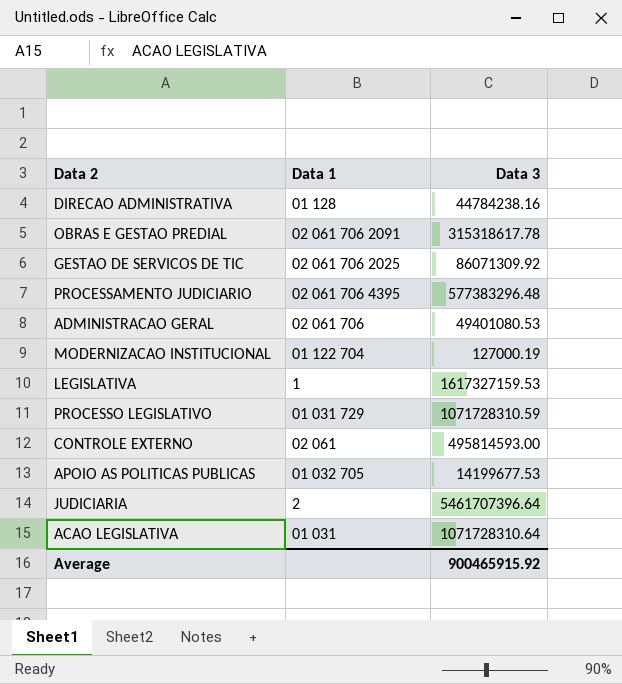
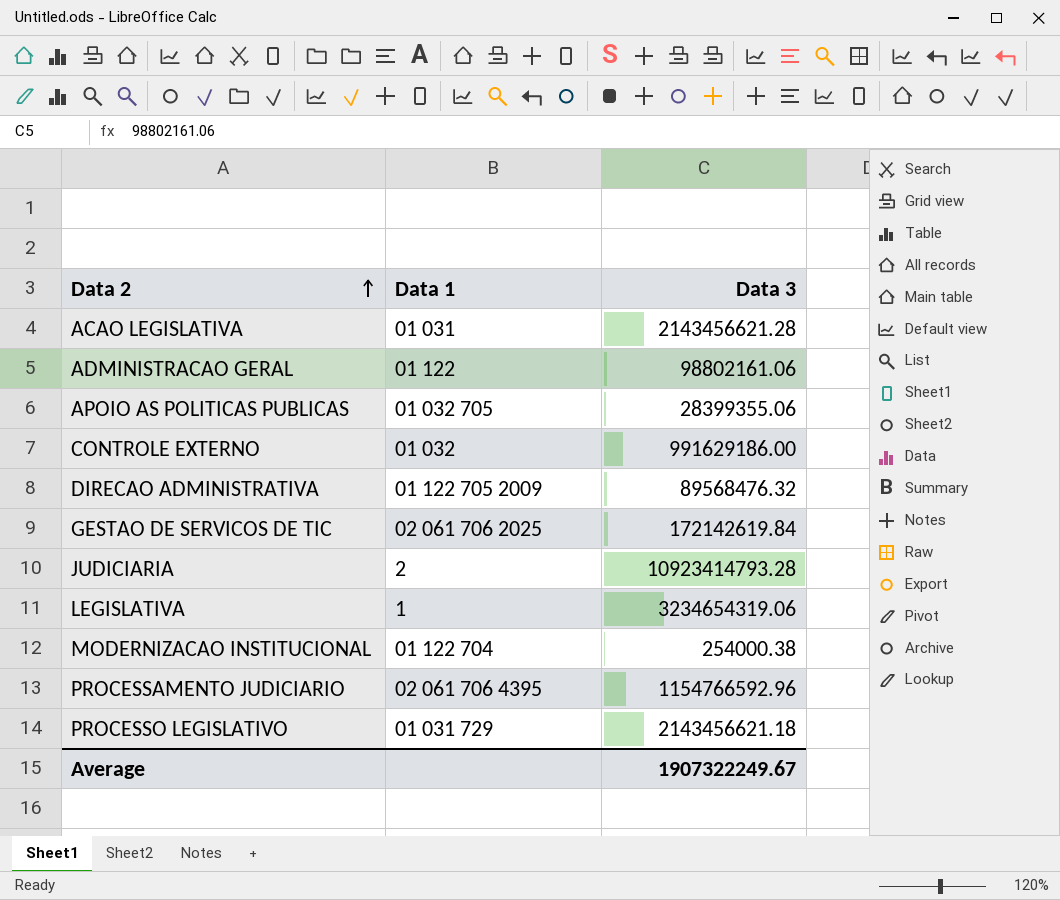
row order: none -> Data 2 ascending
row OBRAS E GESTAO PREDIAL: 02 061 706 2091 | 315318617.78 -> none
ACAO LEGISLATIVA | Data 3: 1071728310.64 -> 2143456621.28
ADMINISTRACAO GERAL | Data 1: 02 061 706 -> 01 122
ADMINISTRACAO GERAL | Data 3: 49401080.53 -> 98802161.06
APOIO AS POLITICAS PUBLICAS | Data 3: 14199677.53 -> 28399355.06
CONTROLE EXTERNO | Data 1: 02 061 -> 01 032
CONTROLE EXTERNO | Data 3: 495814593.00 -> 991629186.00
DIRECAO ADMINISTRATIVA | Data 1: 01 128 -> 01 122 705 2009
DIRECAO ADMINISTRATIVA | Data 3: 44784238.16 -> 89568476.32
GESTAO DE SERVICOS DE TIC | Data 3: 86071309.92 -> 172142619.84
JUDICIARIA | Data 3: 5461707396.64 -> 10923414793.28
LEGISLATIVA | Data 3: 1617327159.53 -> 3234654319.06
MODERNIZACAO INSTITUCIONAL | Data 3: 127000.19 -> 254000.38
PROCESSAMENTO JUDICIARIO | Data 3: 577383296.48 -> 1154766592.96
PROCESSO LEGISLATIVO | Data 3: 1071728310.59 -> 2143456621.18
Average | Data 3: 900465915.92 -> 1907322249.67

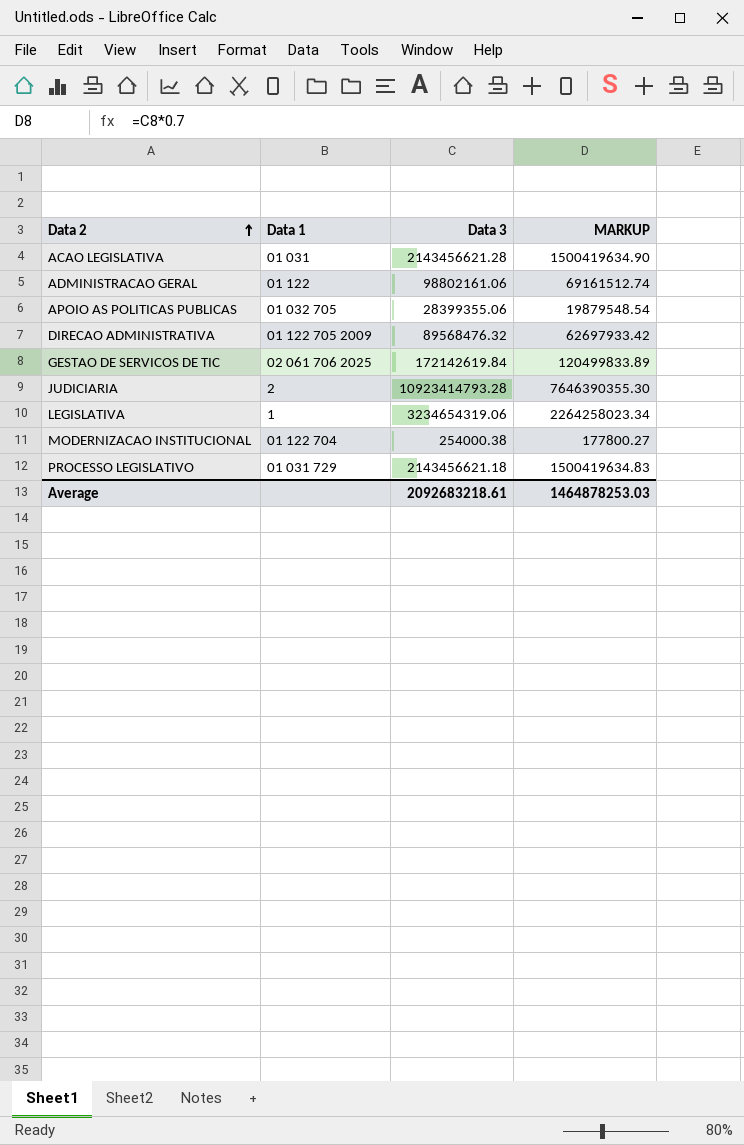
column MARKUP | formula: none -> [Data 3] * 0.7
row CONTROLE EXTERNO: 01 032 | 991629186.00 -> none
row PROCESSAMENTO JUDICIARIO: 02 061 706 4395 | 1154766592.96 -> none
Average | Data 3: 1907322249.67 -> 2092683218.61

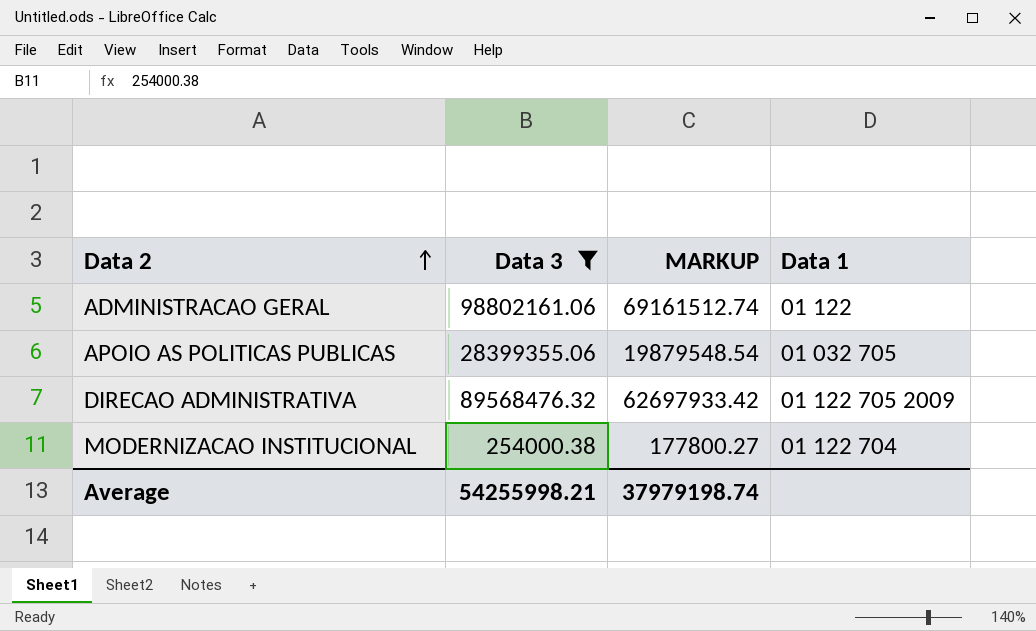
filter: none -> Data 3 <= 98802161.06
column Data 1 | position: 2 -> 4
Average | Data 3: 2092683218.61 -> 54255998.21
Average | MARKUP: 1464878253.03 -> 37979198.74

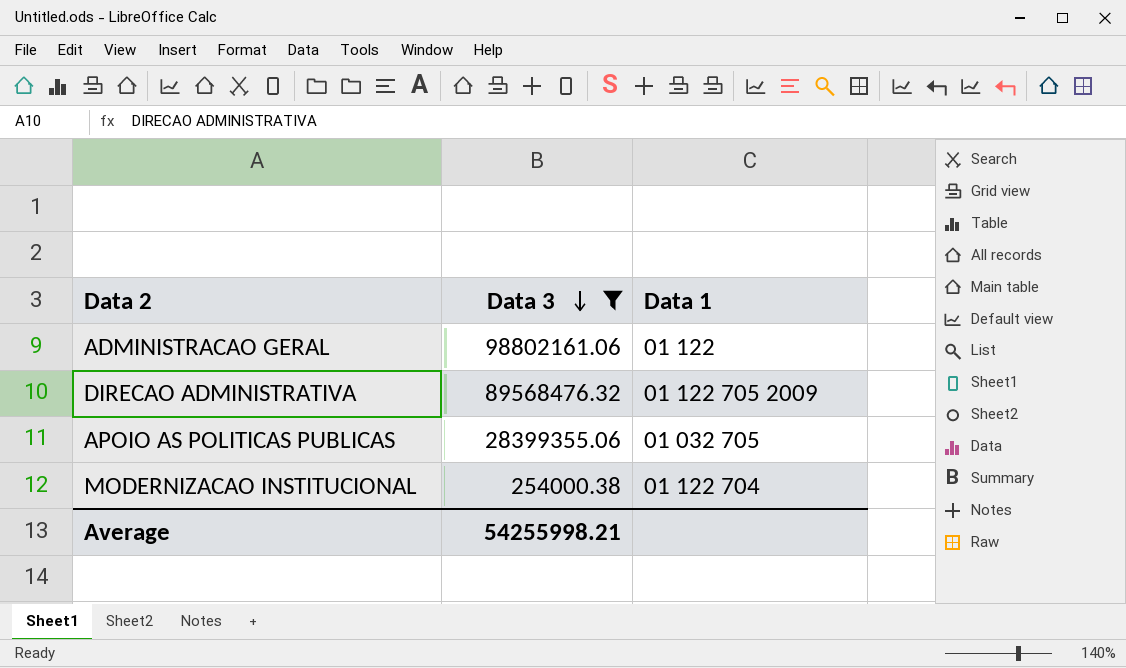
row order: Data 2 ascending -> Data 3 descending
column MARKUP | formula: [Data 3] * 0.7 -> none

